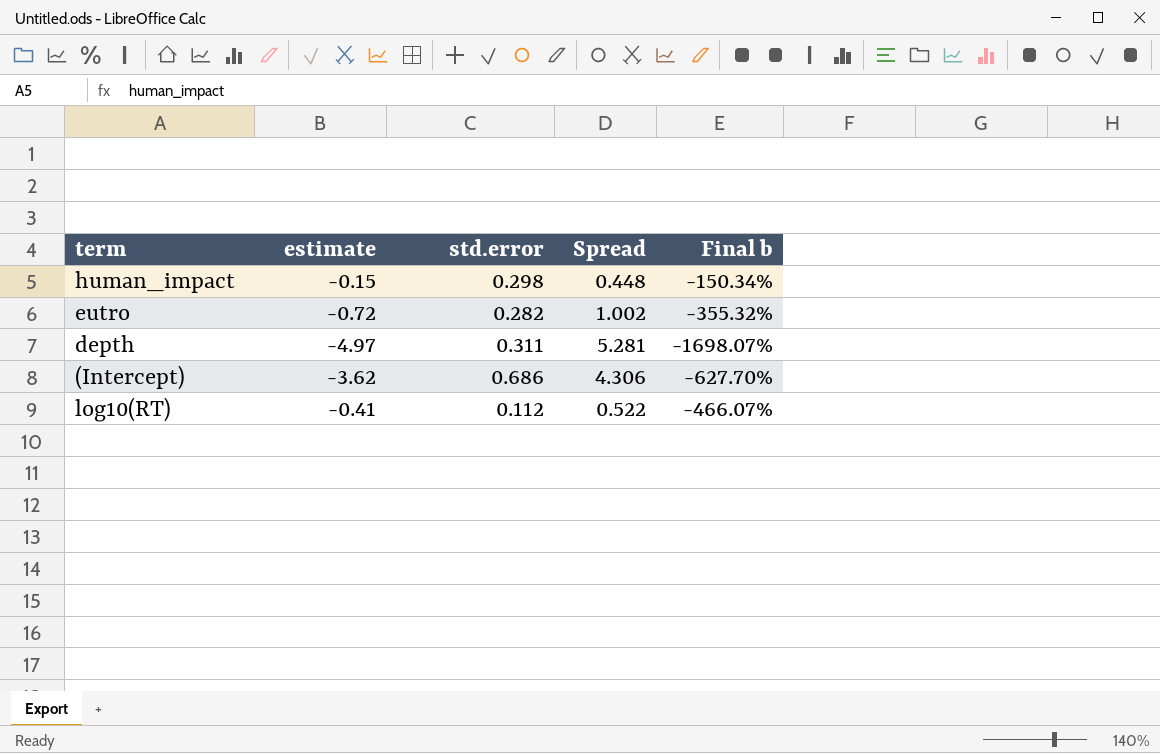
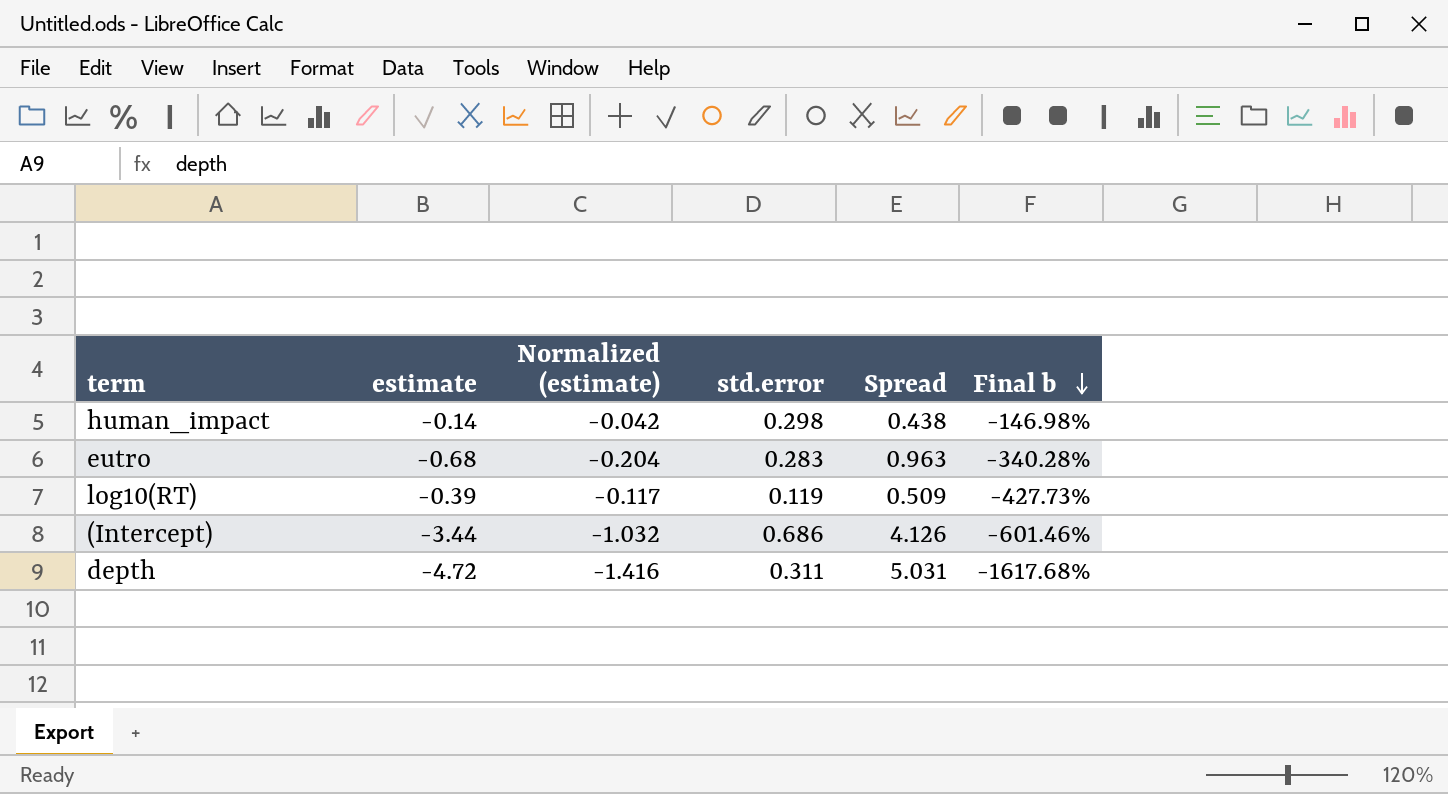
row order: none -> Final b descending
column Normalized (estimate) | formula: none -> [estimate] * 0.3
human_impact | estimate: -0.15 -> -0.14
human_impact | Spread: 0.448 -> 0.438
human_impact | Final b: -150.34% -> -146.98%
eutro | estimate: -0.72 -> -0.68
eutro | std.error: 0.282 -> 0.283
eutro | Spread: 1.002 -> 0.963
eutro | Final b: -355.32% -> -340.28%
log10(RT) | estimate: -0.41 -> -0.39
log10(RT) | std.error: 0.112 -> 0.119
log10(RT) | Spread: 0.522 -> 0.509
log10(RT) | Final b: -466.07% -> -427.73%
(Intercept) | estimate: -3.62 -> -3.44
(Intercept) | Spread: 4.306 -> 4.126
(Intercept) | Final b: -627.70% -> -601.46%
depth | estimate: -4.97 -> -4.72
depth | Spread: 5.281 -> 5.031
depth | Final b: -1698.07% -> -1617.68%

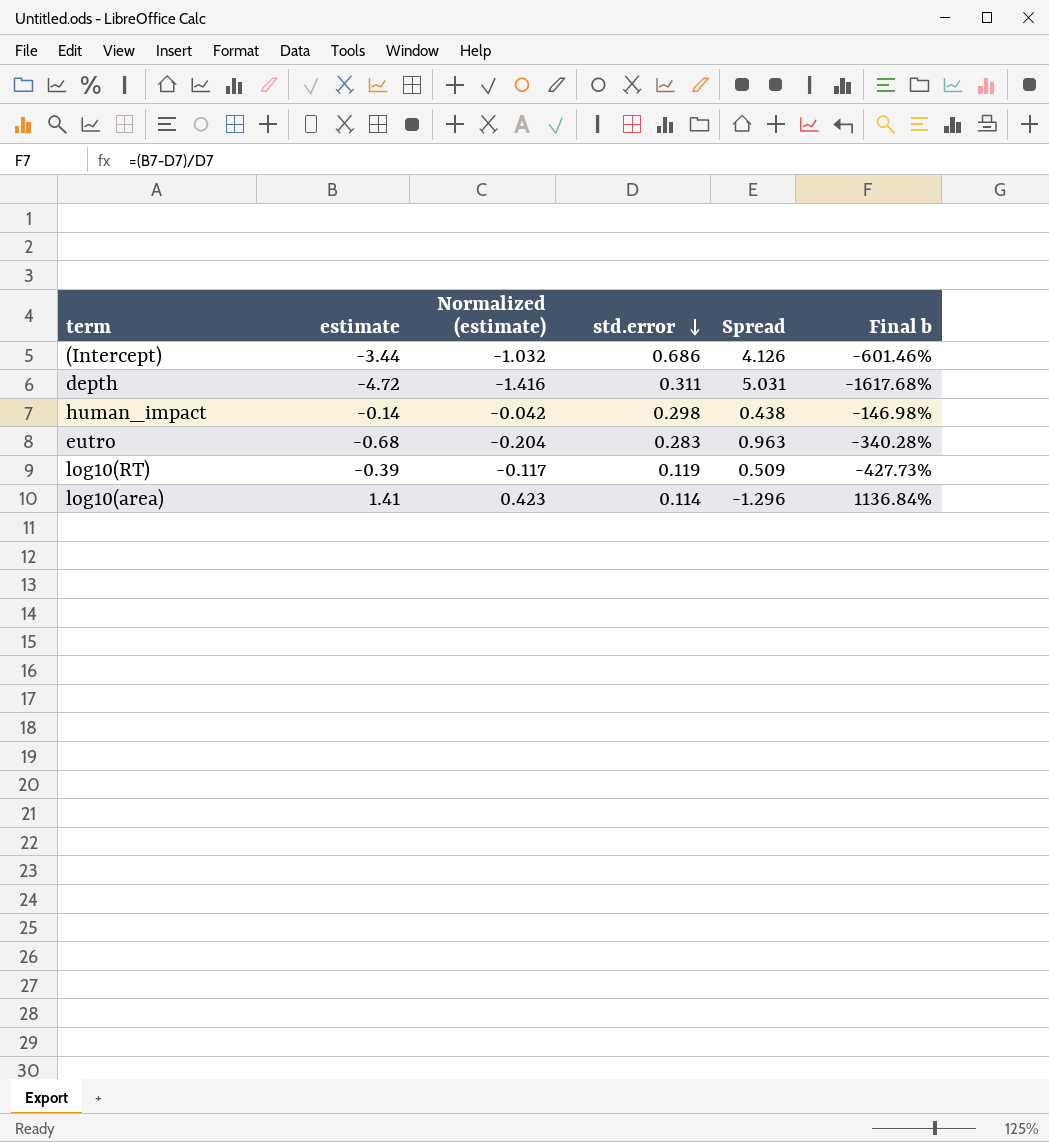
row order: Final b descending -> std.error descending
row log10(area): none -> 1.41 | 0.423 | 0.114 | -1.296 | 1136.84%

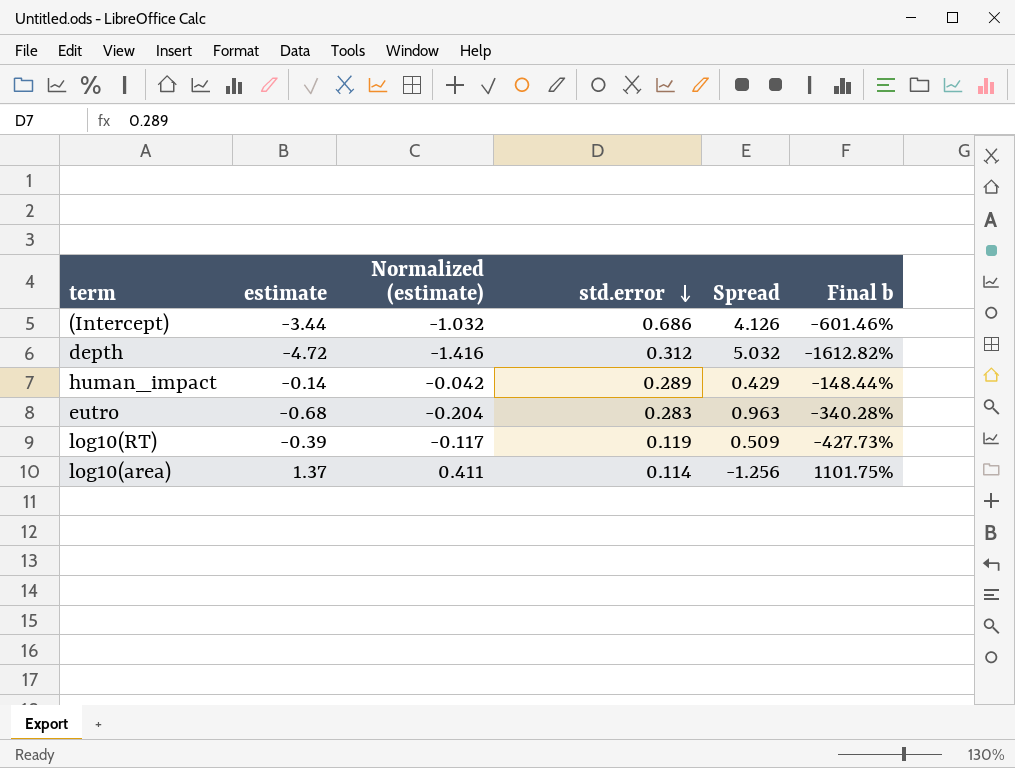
depth | std.error: 0.311 -> 0.312
depth | Spread: 5.031 -> 5.032
depth | Final b: -1617.68% -> -1612.82%
human_impact | std.error: 0.298 -> 0.289
human_impact | Spread: 0.438 -> 0.429
human_impact | Final b: -146.98% -> -148.44%
log10(area) | estimate: 1.41 -> 1.37
log10(area) | Normalized (estimate): 0.423 -> 0.411
log10(area) | Spread: -1.296 -> -1.256
log10(area) | Final b: 1136.84% -> 1101.75%

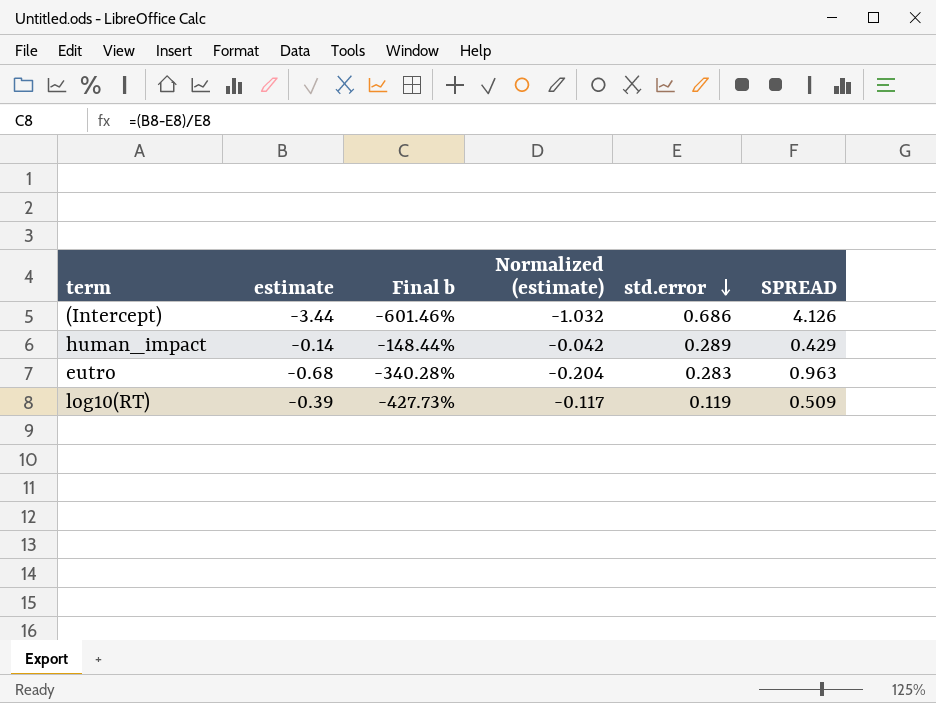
column Final b | position: 6 -> 3
column name: Spread -> SPREAD
row depth: -4.72 | -1.416 | 0.312 | 5.032 | -1612.82% -> none
row log10(area): 1.37 | 0.411 | 0.114 | -1.256 | 1101.75% -> none

